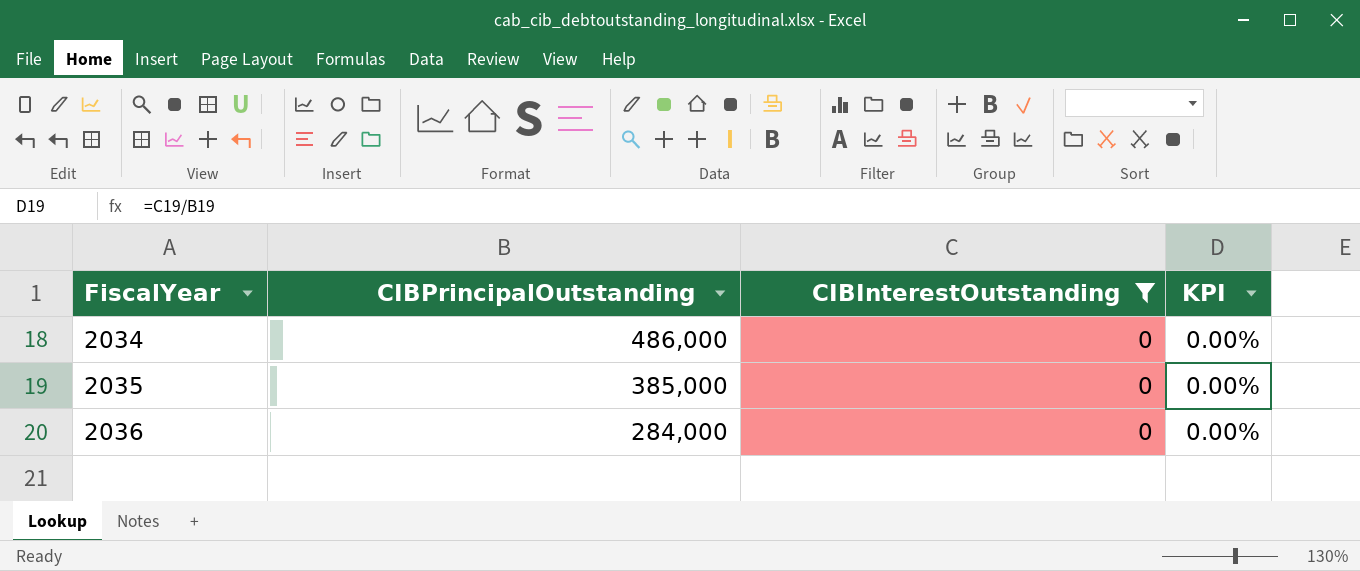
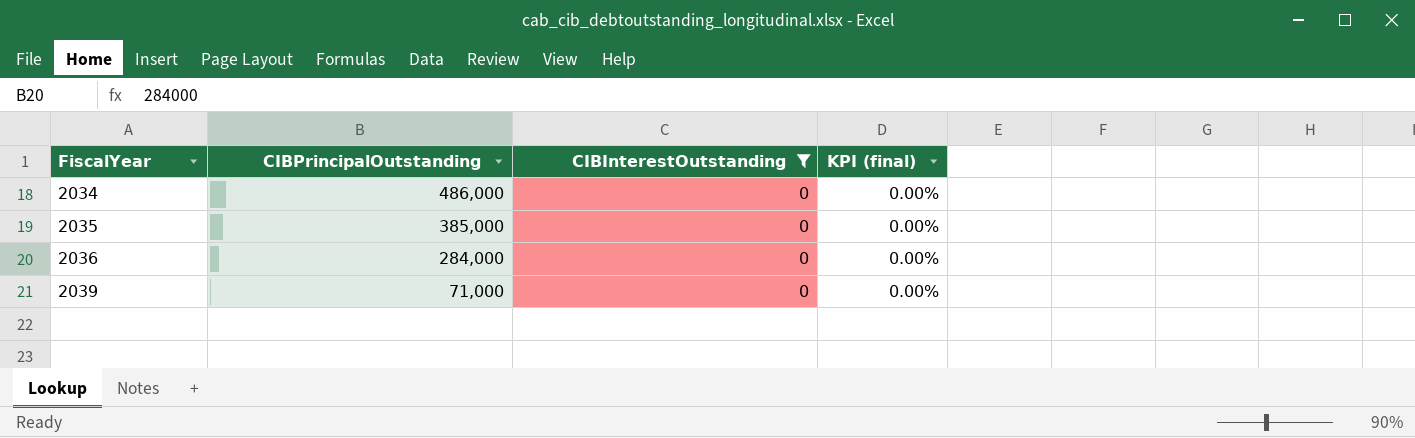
column name: KPI -> KPI (final)
row 2039: none -> 71,000 | 0 | 0.00%

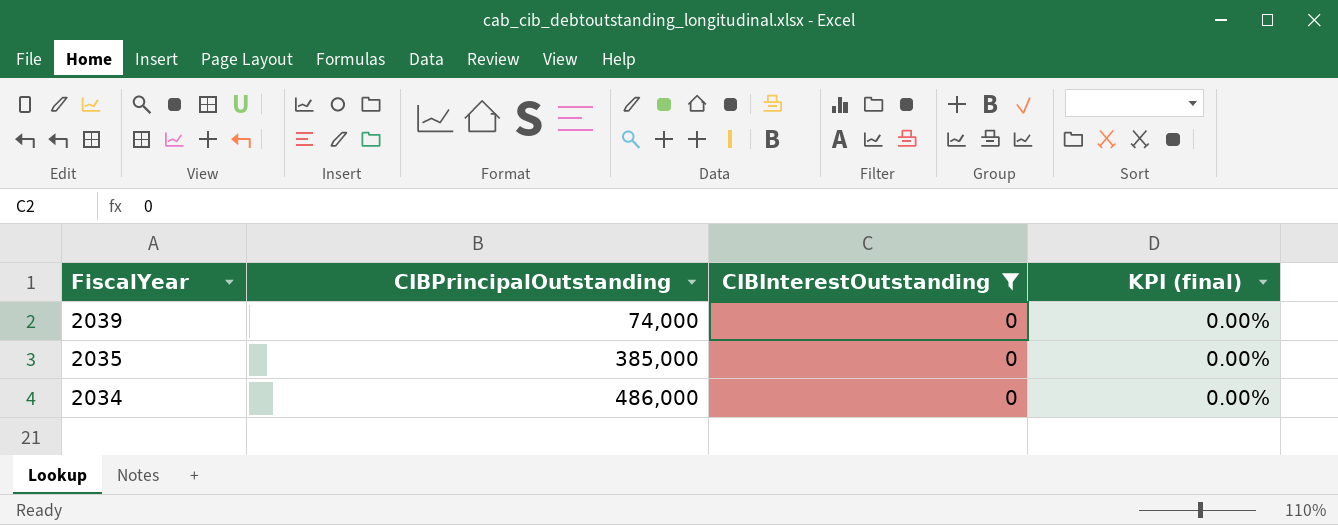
row order: FiscalYear ascending -> FiscalYear descending
row 2036: 284,000 | 0 | 0.00% -> none
2039 | CIBPrincipalOutstanding: 71,000 -> 74,000

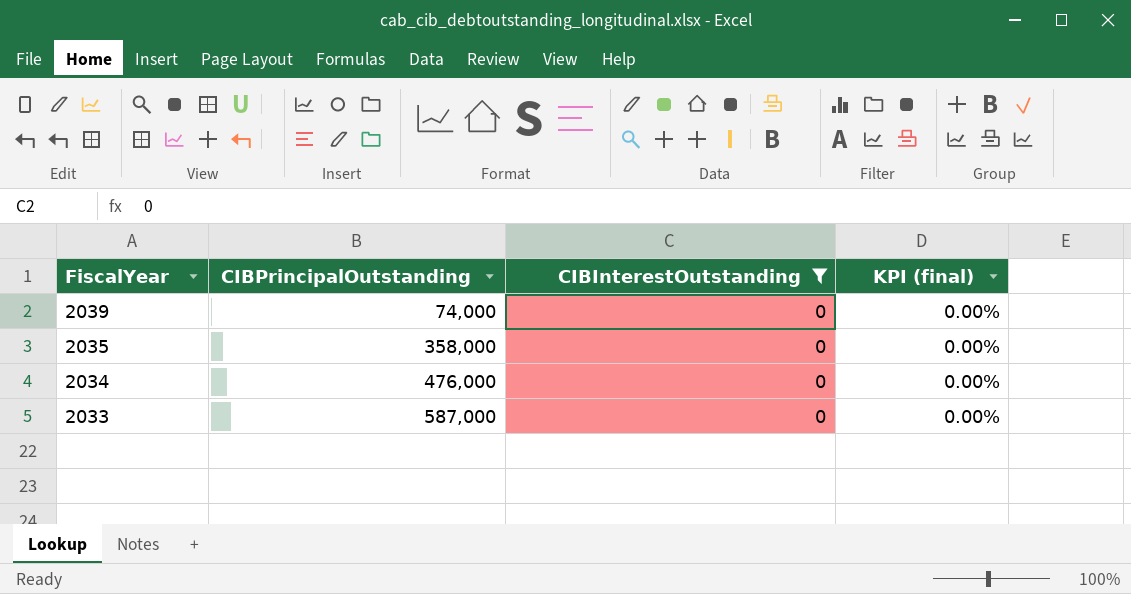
2035 | CIBPrincipalOutstanding: 385,000 -> 358,000
2034 | CIBPrincipalOutstanding: 486,000 -> 476,000
row 2033: none -> 587,000 | 0 | 0.00%

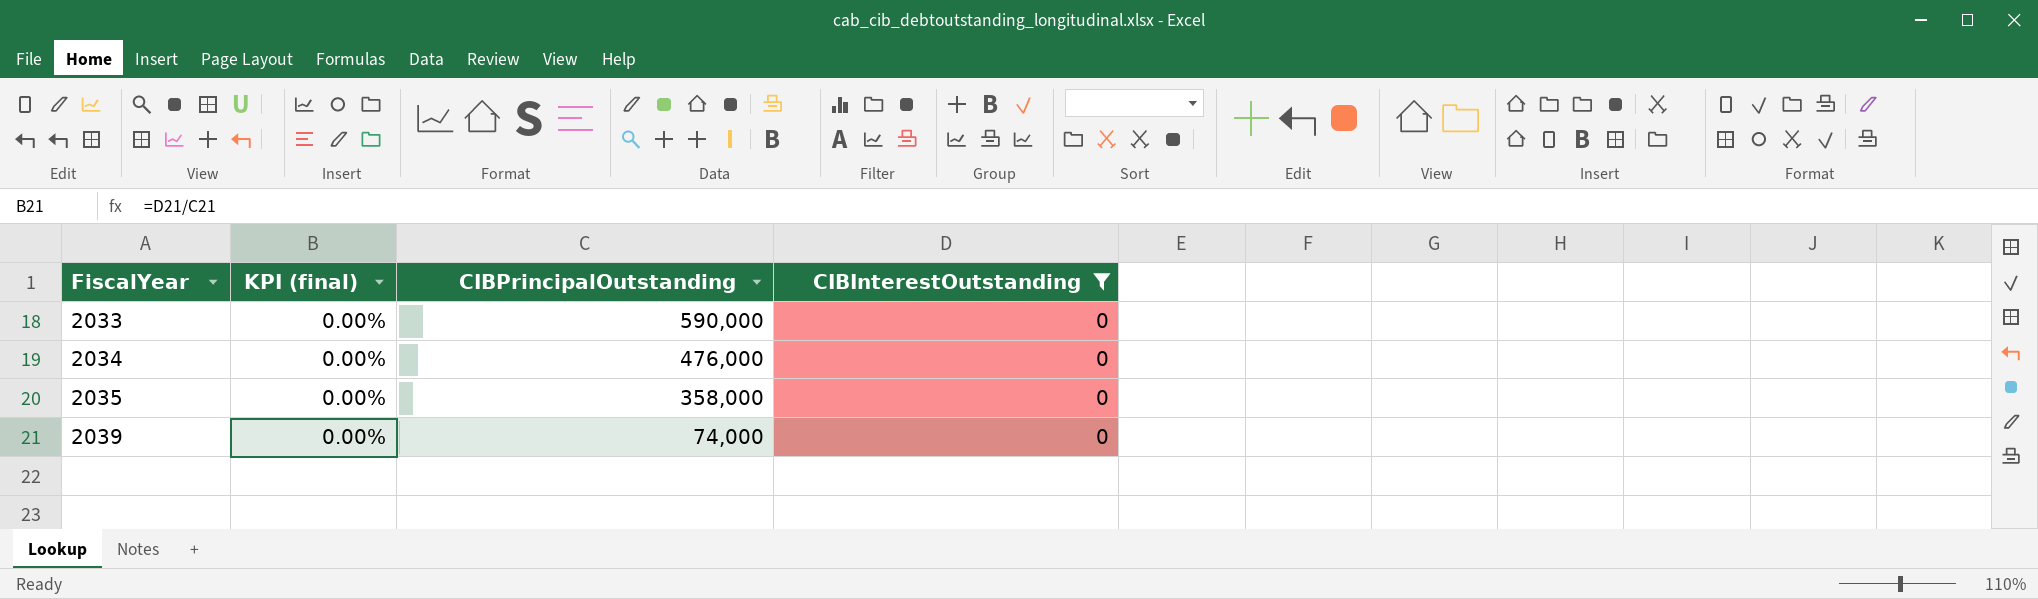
row order: FiscalYear descending -> FiscalYear ascending
column KPI (final) | position: 4 -> 2
2033 | CIBPrincipalOutstanding: 587,000 -> 590,000

